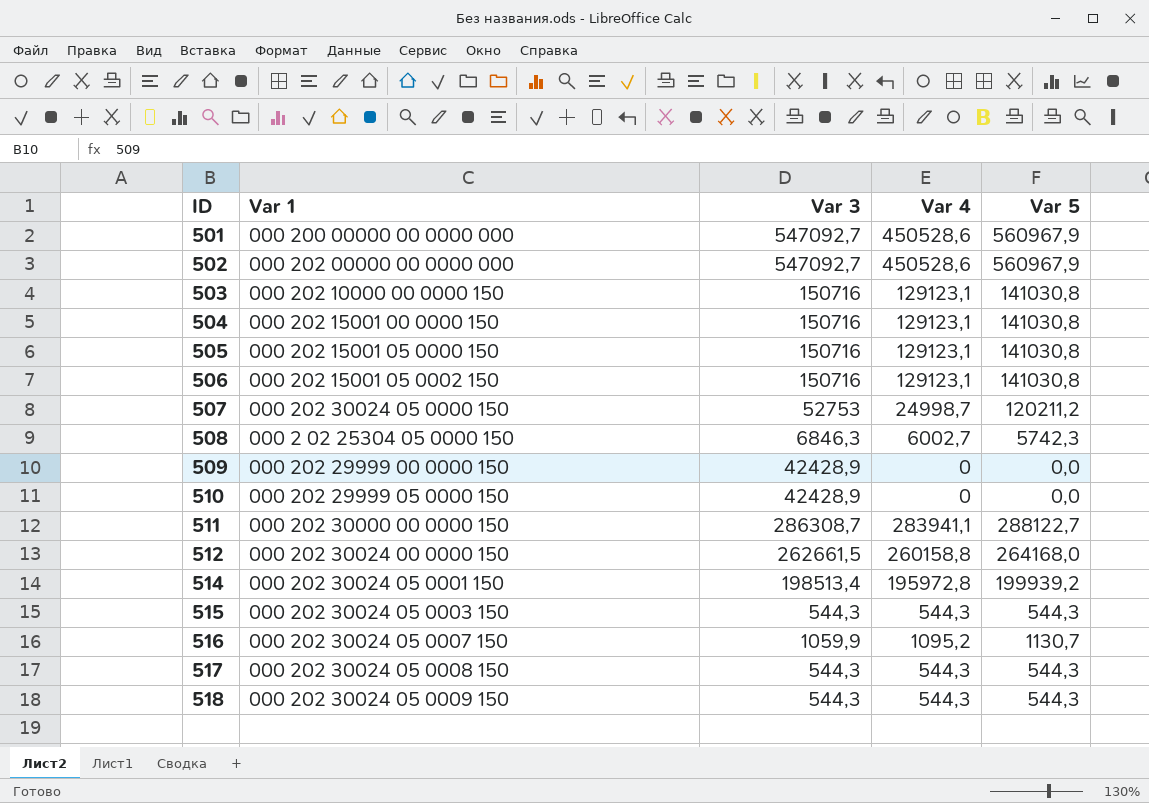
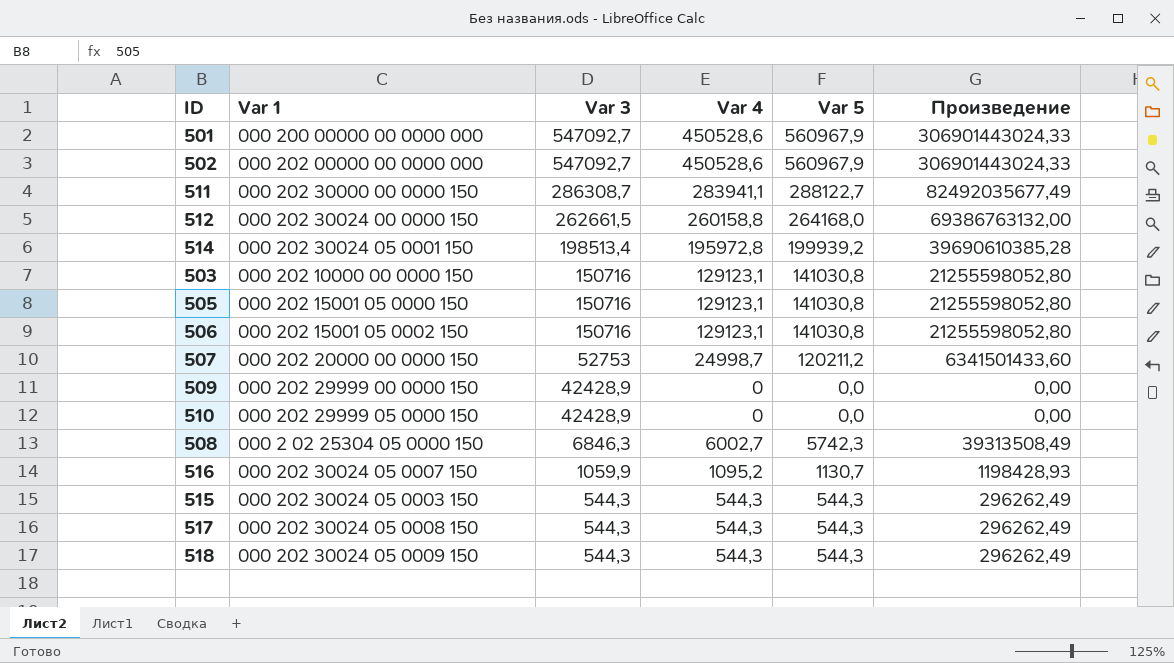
row order: ID ascending -> Var 3 descending
column Произведение | formula: none -> [Var 3] * [Var 5]
row 504: 000 202 15001 00 0000 150 | 150716 | 129123,1 | 141030,8 -> none
507 | Var 1: 000 202 30024 05 0000 150 -> 000 202 20000 00 0000 150

